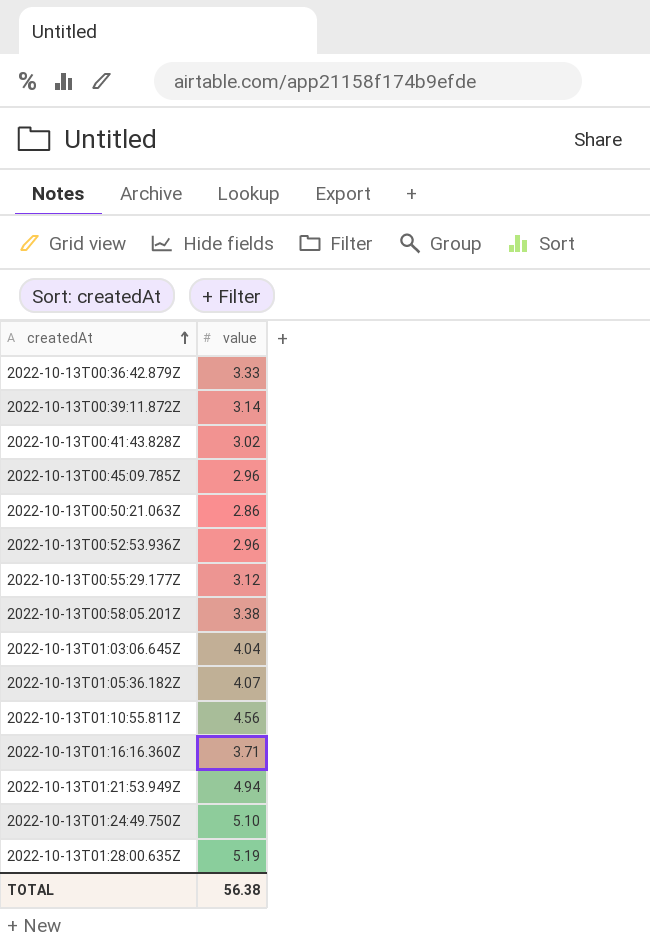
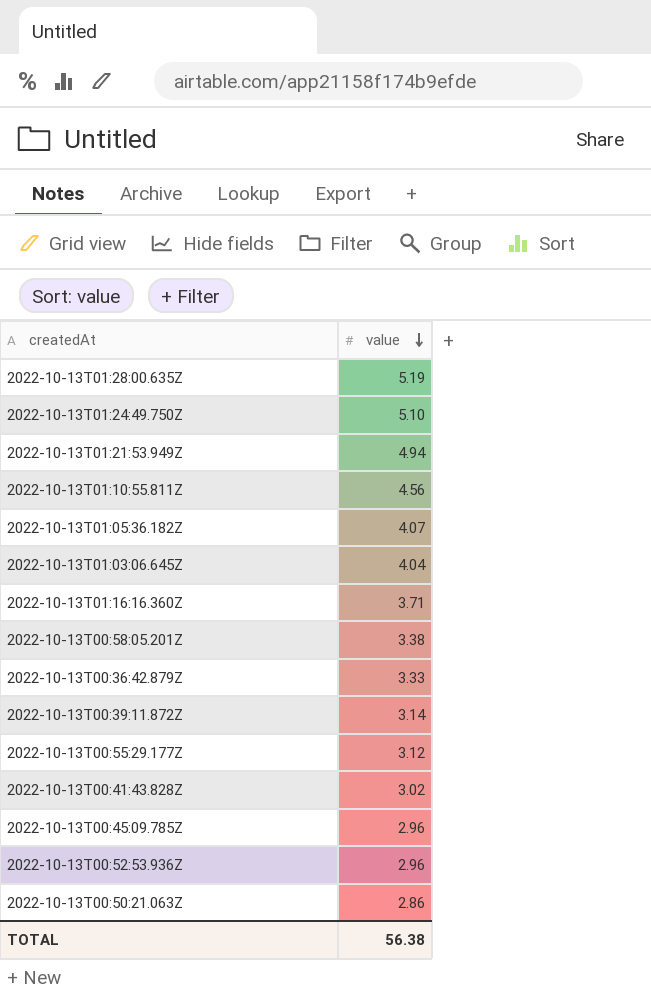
row order: createdAt ascending -> value descending

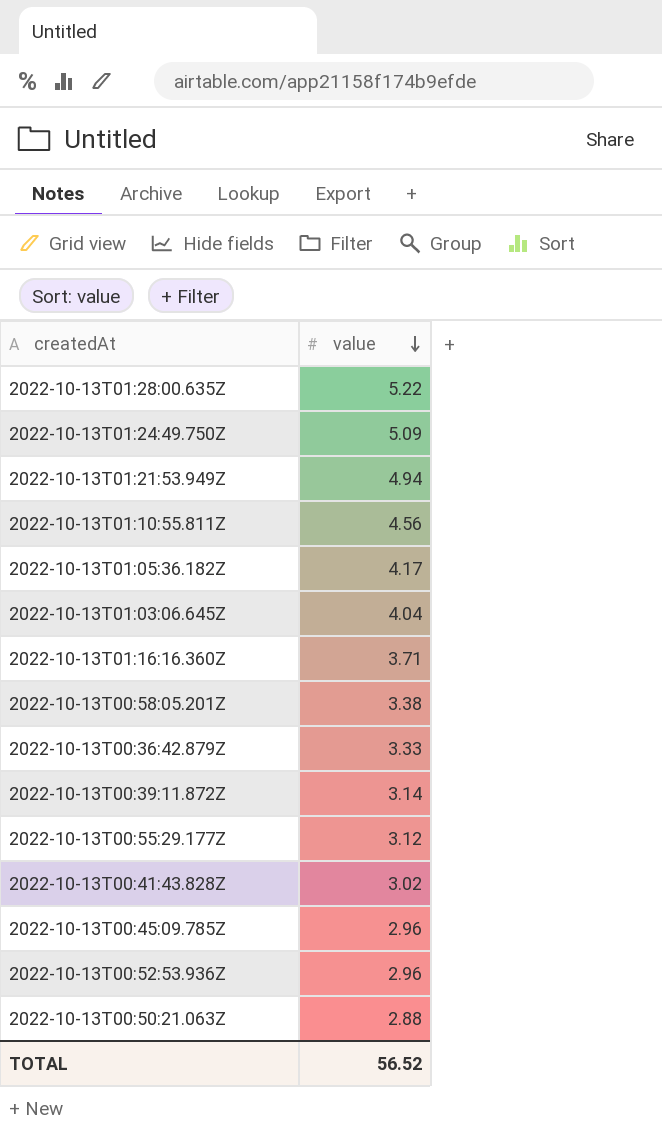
2022-10-13T01:28:00.635Z | value: 5.19 -> 5.22
2022-10-13T01:24:49.750Z | value: 5.10 -> 5.09
2022-10-13T01:05:36.182Z | value: 4.07 -> 4.17
2022-10-13T00:50:21.063Z | value: 2.86 -> 2.88
TOTAL | value: 56.38 -> 56.52

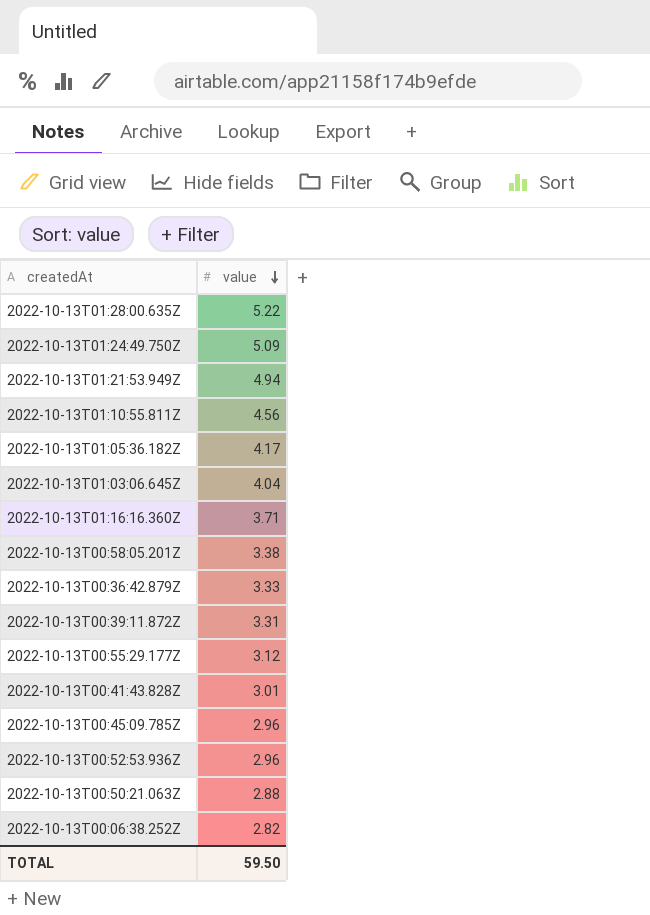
2022-10-13T00:39:11.872Z | value: 3.14 -> 3.31
2022-10-13T00:41:43.828Z | value: 3.02 -> 3.01
row 2022-10-13T00:06:38.252Z: none -> 2.82
TOTAL | value: 56.52 -> 59.50

